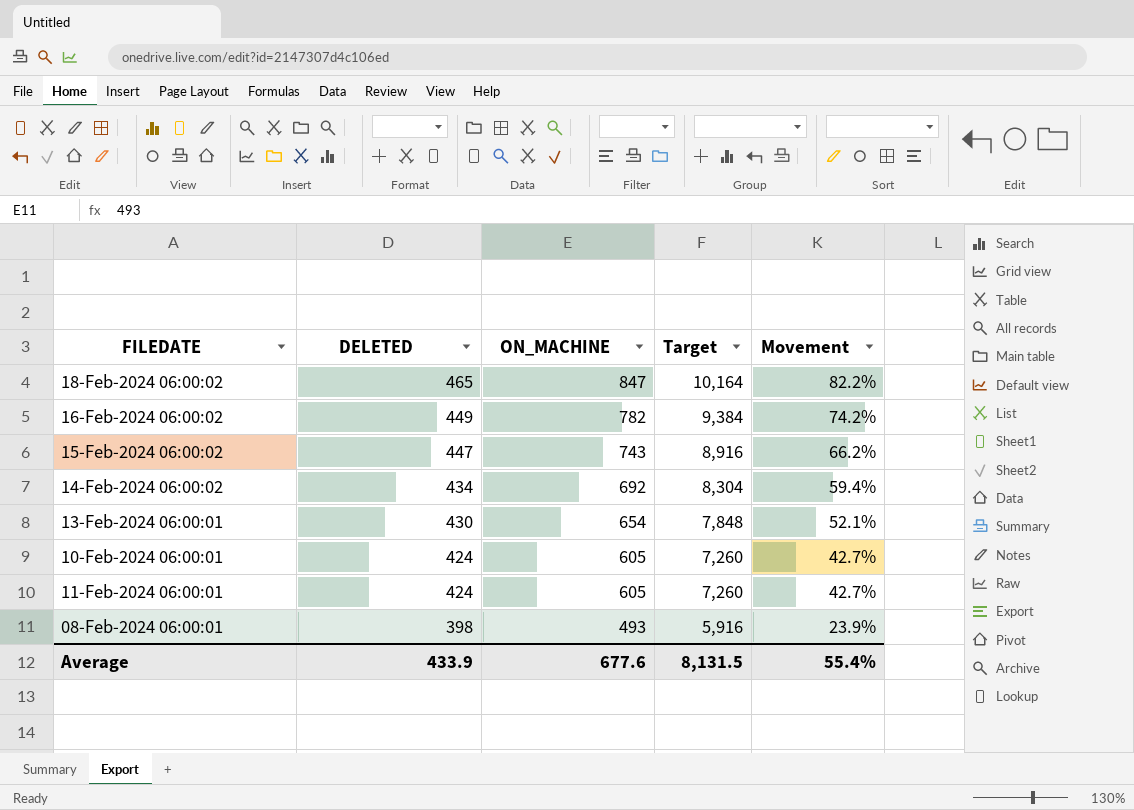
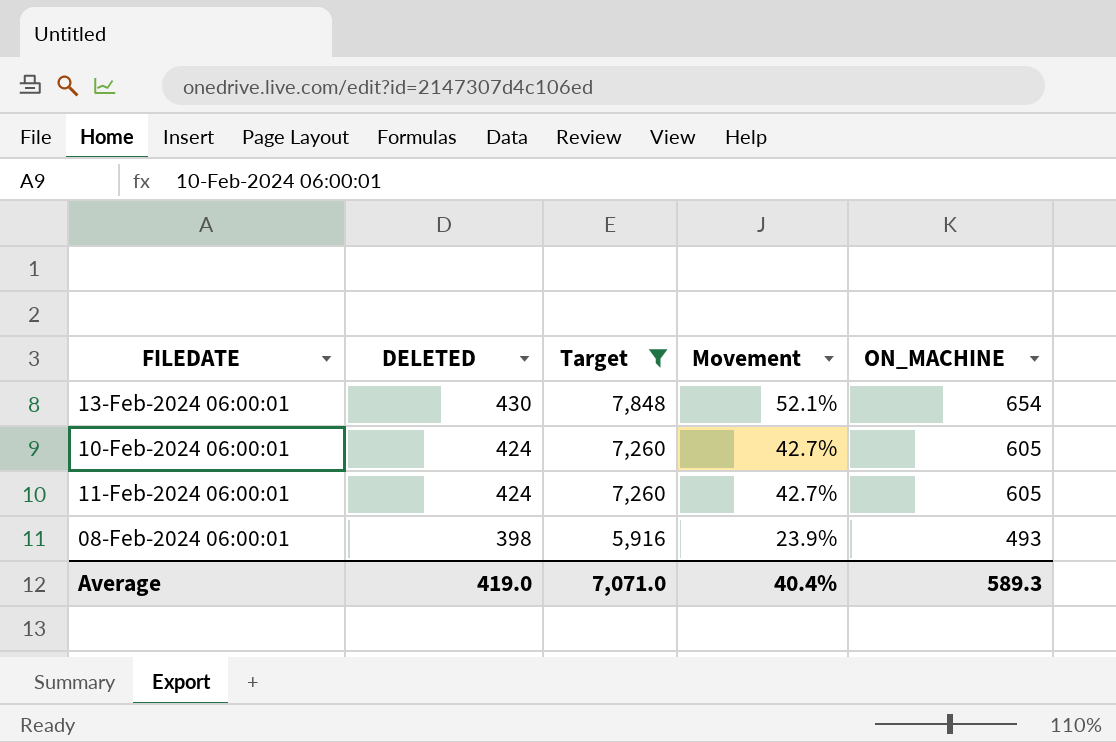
filter: none -> Target <= 7,848
column ON_MACHINE | position: 3 -> 5
Average | DELETED: 433.9 -> 419.0
Average | Target: 8,131.5 -> 7,071.0
Average | Movement: 55.4% -> 40.4%
Average | ON_MACHINE: 677.6 -> 589.3

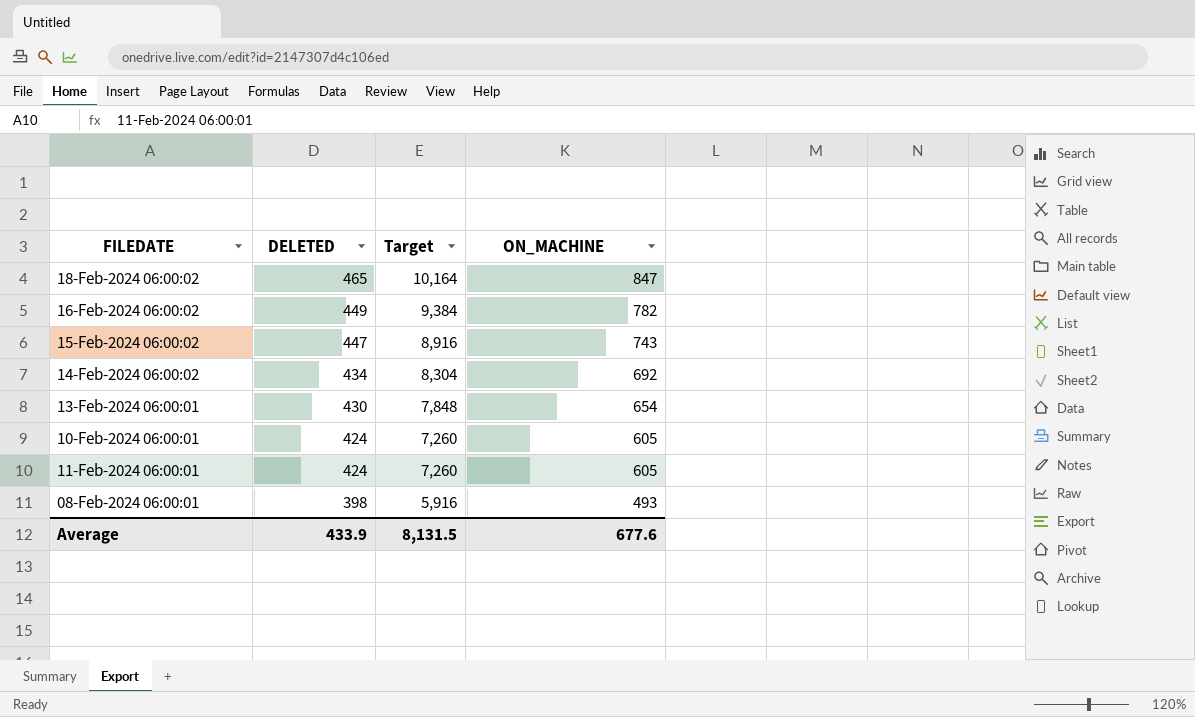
filter: Target <= 7,848 -> none
column Movement | formula: ([ON_MACHINE] - [DELETED]) / [DELETED] -> none
Average | DELETED: 419.0 -> 433.9
Average | Target: 7,071.0 -> 8,131.5
Average | ON_MACHINE: 589.3 -> 677.6

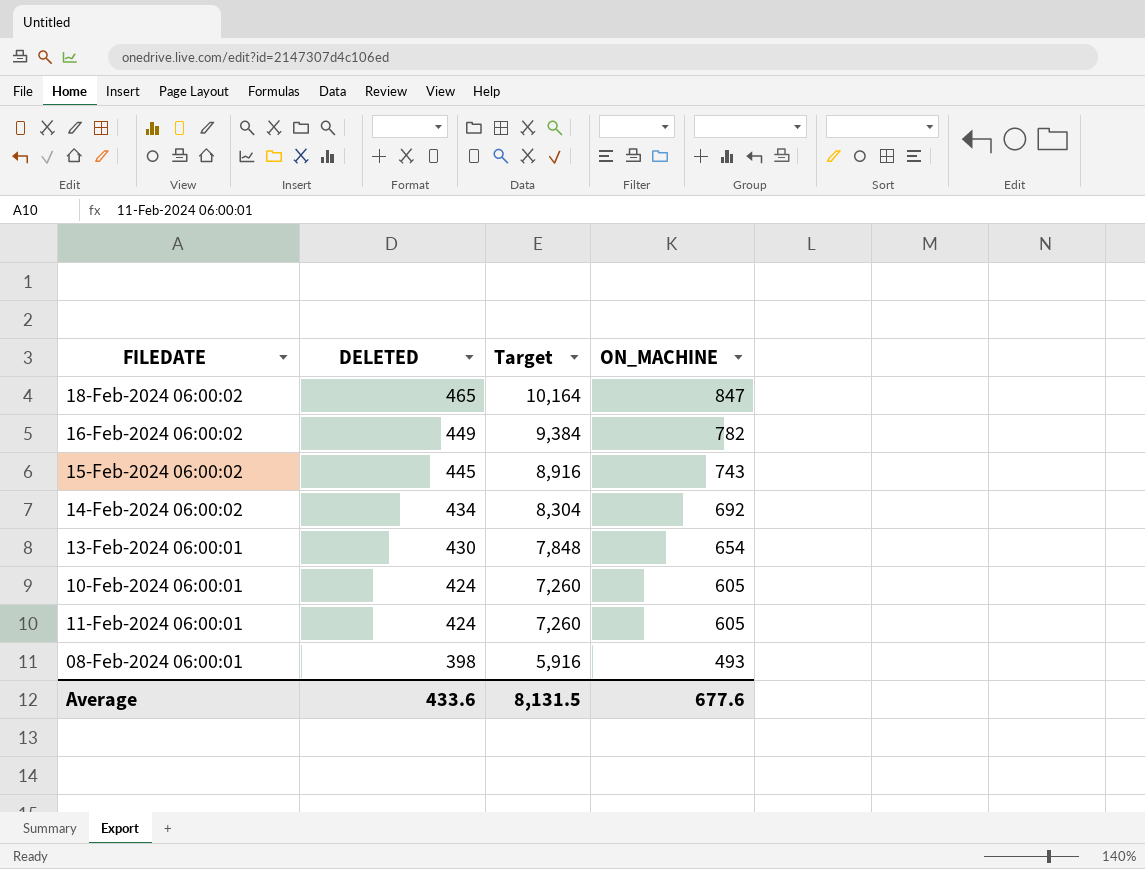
15-Feb-2024 06:00:02 | DELETED: 447 -> 445
Average | DELETED: 433.9 -> 433.6

